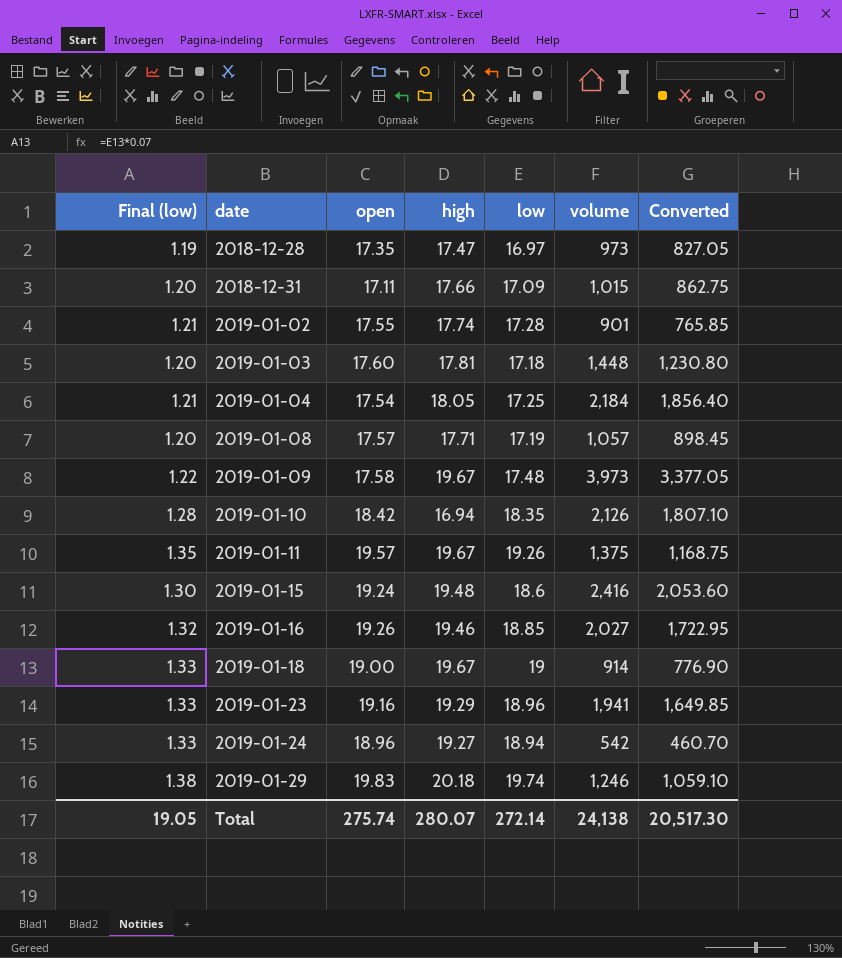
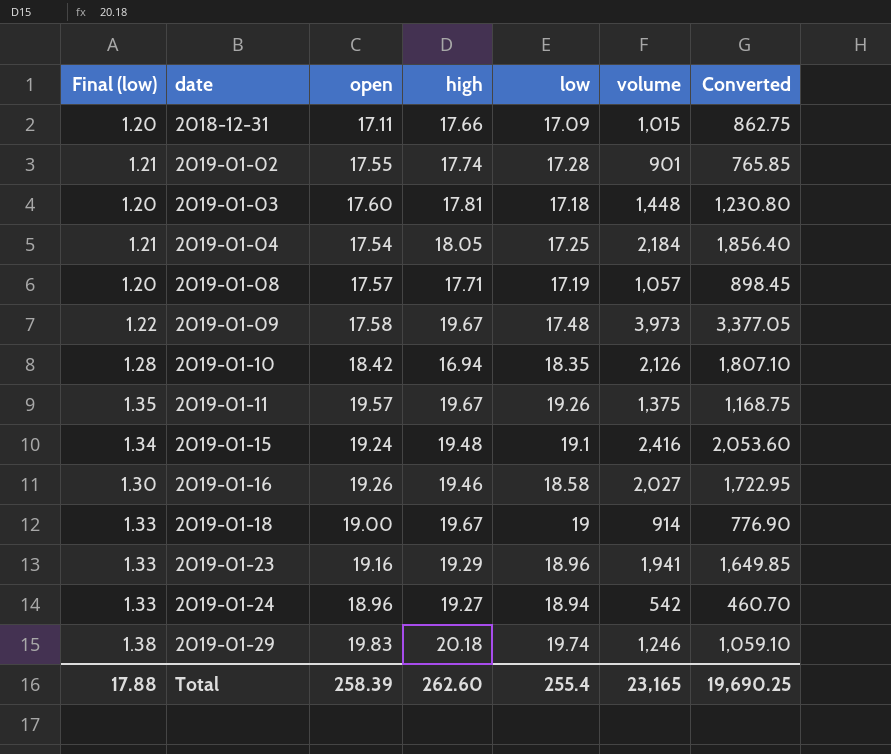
row 2018-12-28: 1.19 | 17.35 | 17.47 | 16.97 | 973 | 827.05 -> none
2019-01-15 | Final (low): 1.30 -> 1.34
2019-01-15 | low: 18.6 -> 19.1
2019-01-16 | Final (low): 1.32 -> 1.30
2019-01-16 | low: 18.85 -> 18.58
Total | Final (low): 19.05 -> 17.88
Total | open: 275.74 -> 258.39
Total | high: 280.07 -> 262.60
Total | low: 272.14 -> 255.4
Total | volume: 24,138 -> 23,165
Total | Converted: 20,517.30 -> 19,690.25

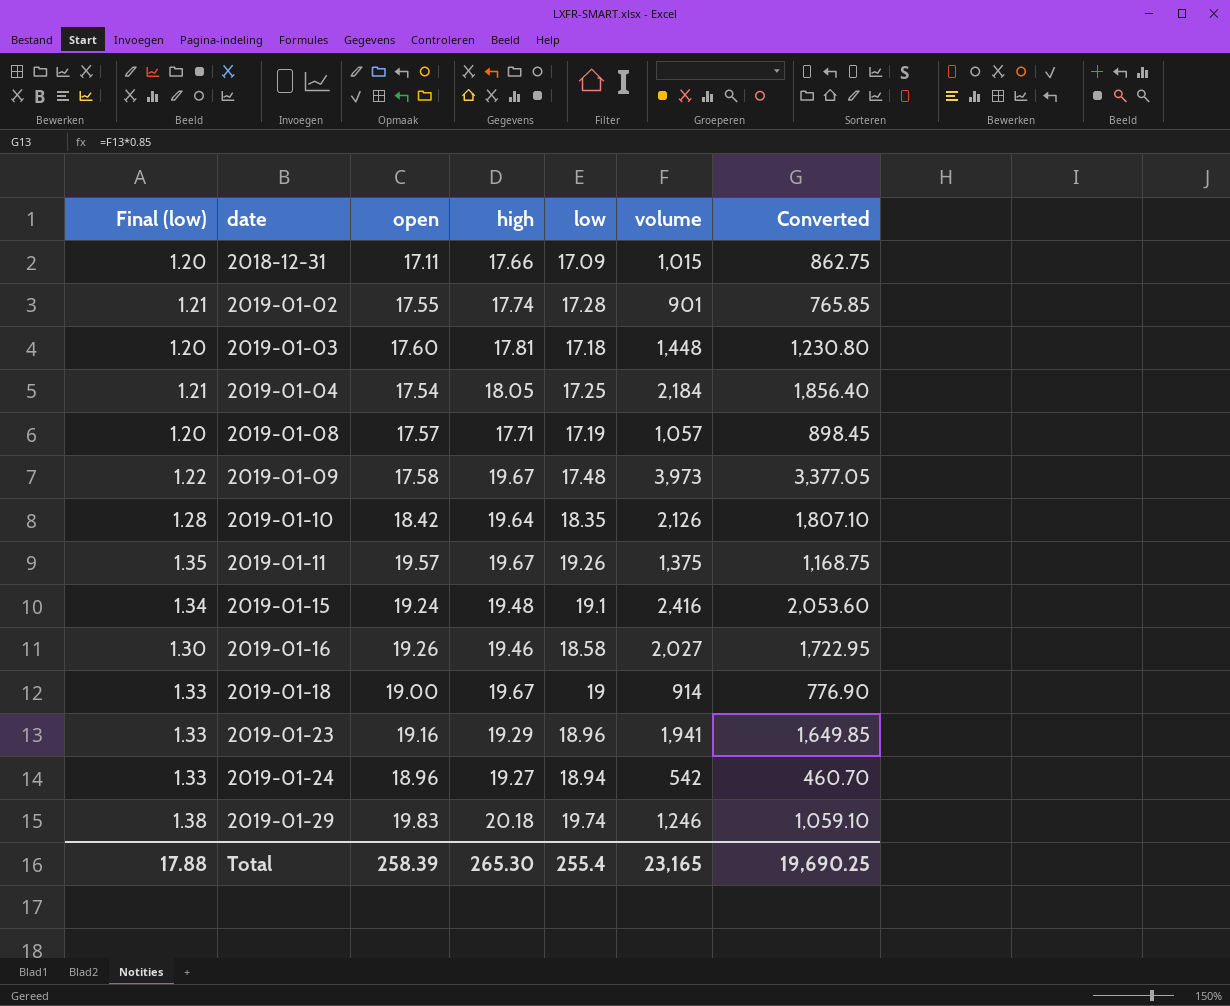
2019-01-10 | high: 16.94 -> 19.64
Total | high: 262.60 -> 265.30

